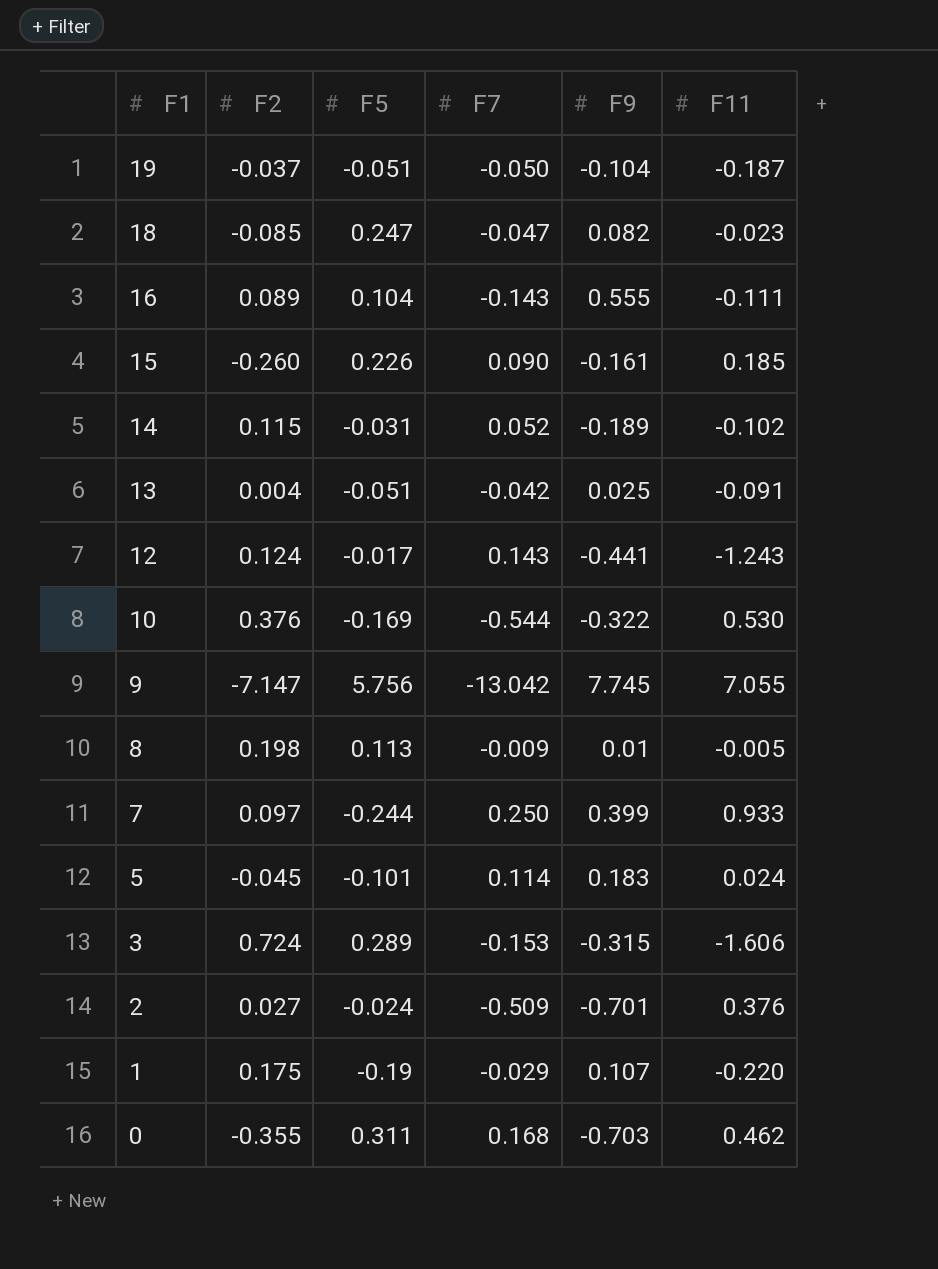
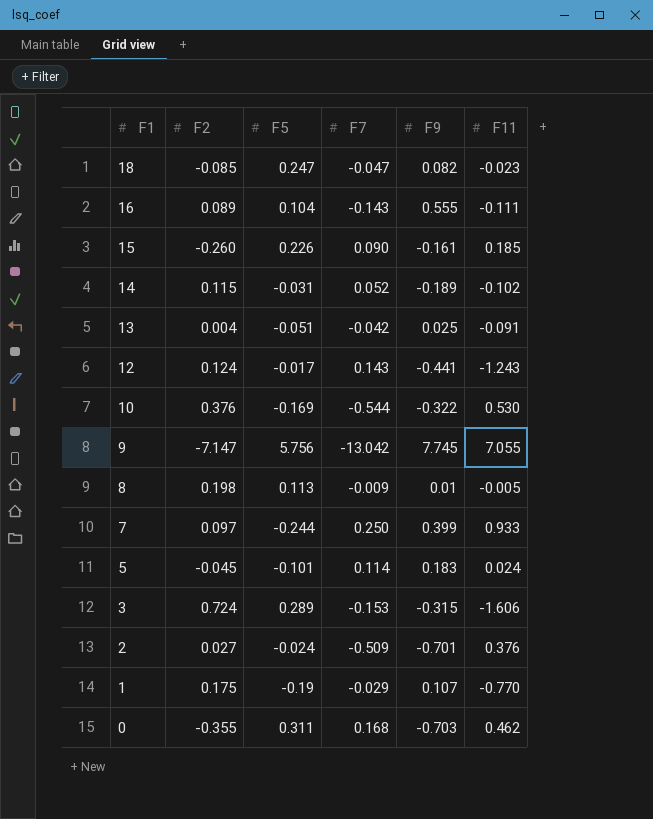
row 19: -0.037 | -0.051 | -0.050 | -0.104 | -0.187 -> none
1 | F11: -0.220 -> -0.770

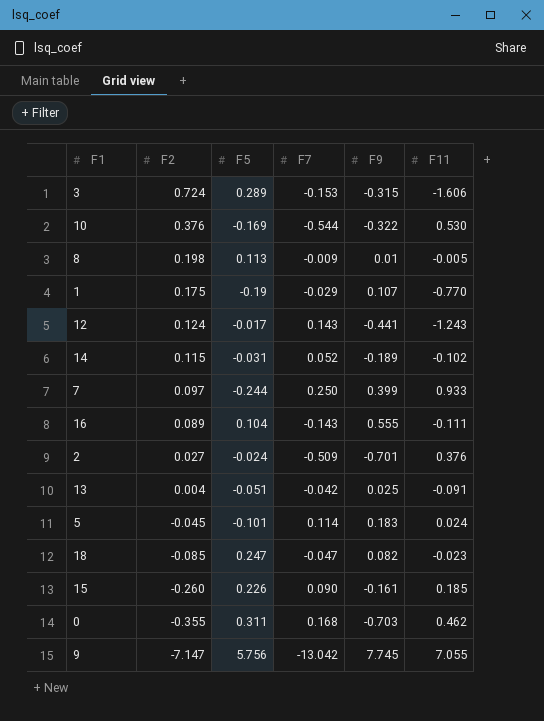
row order: F1 descending -> F2 descending

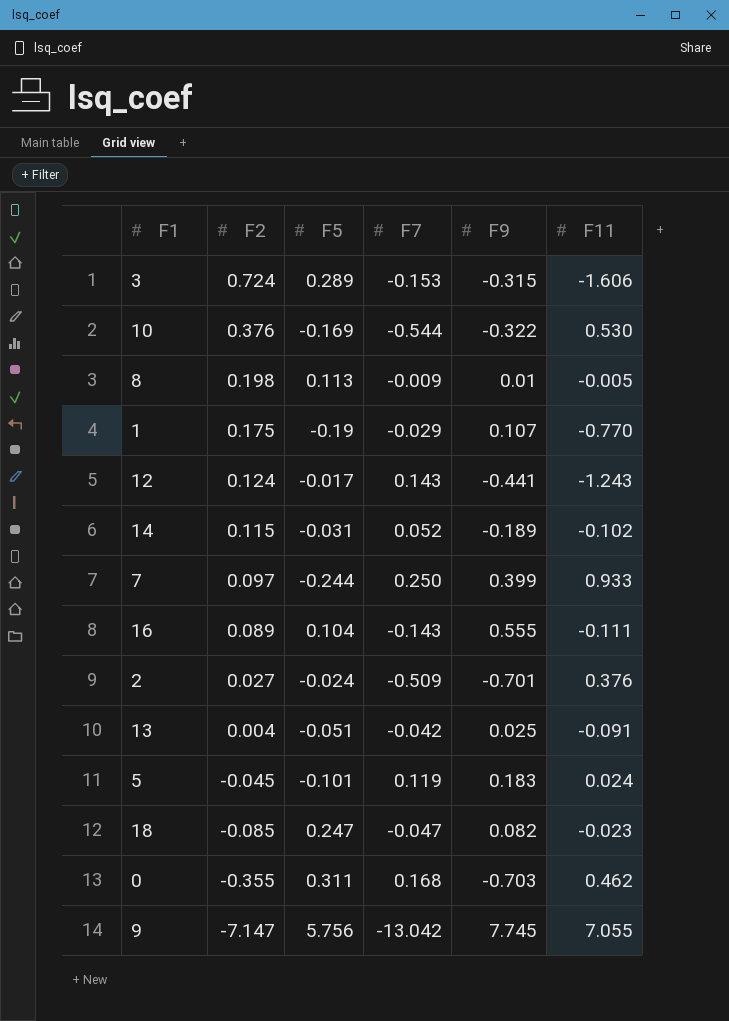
row 15: -0.260 | 0.226 | 0.090 | -0.161 | 0.185 -> none
5 | F7: 0.114 -> 0.119

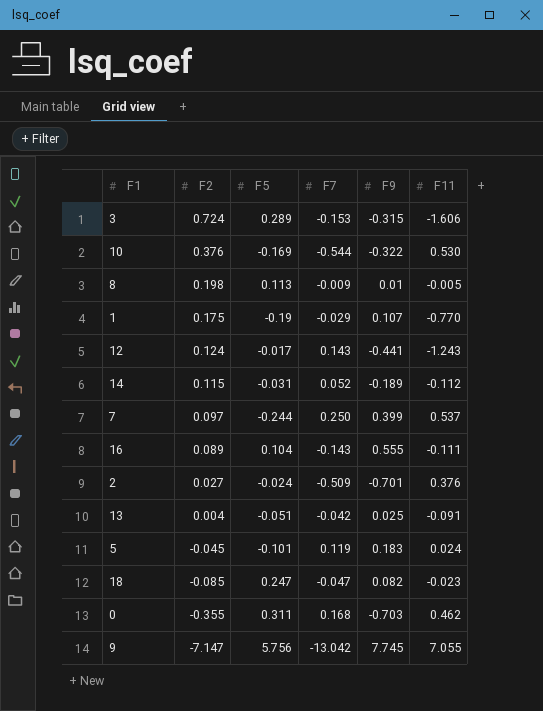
14 | F11: -0.102 -> -0.112
7 | F11: 0.933 -> 0.537

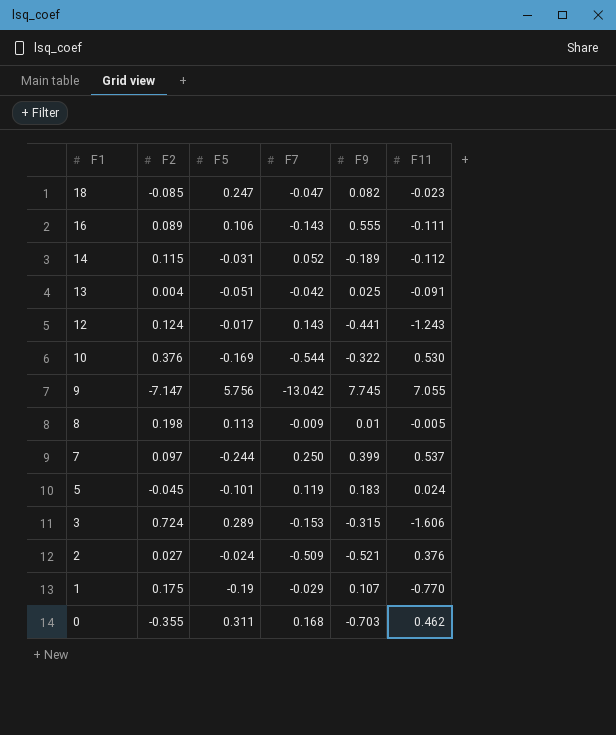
row order: F2 descending -> F1 descending
16 | F5: 0.104 -> 0.106
2 | F9: -0.701 -> -0.521

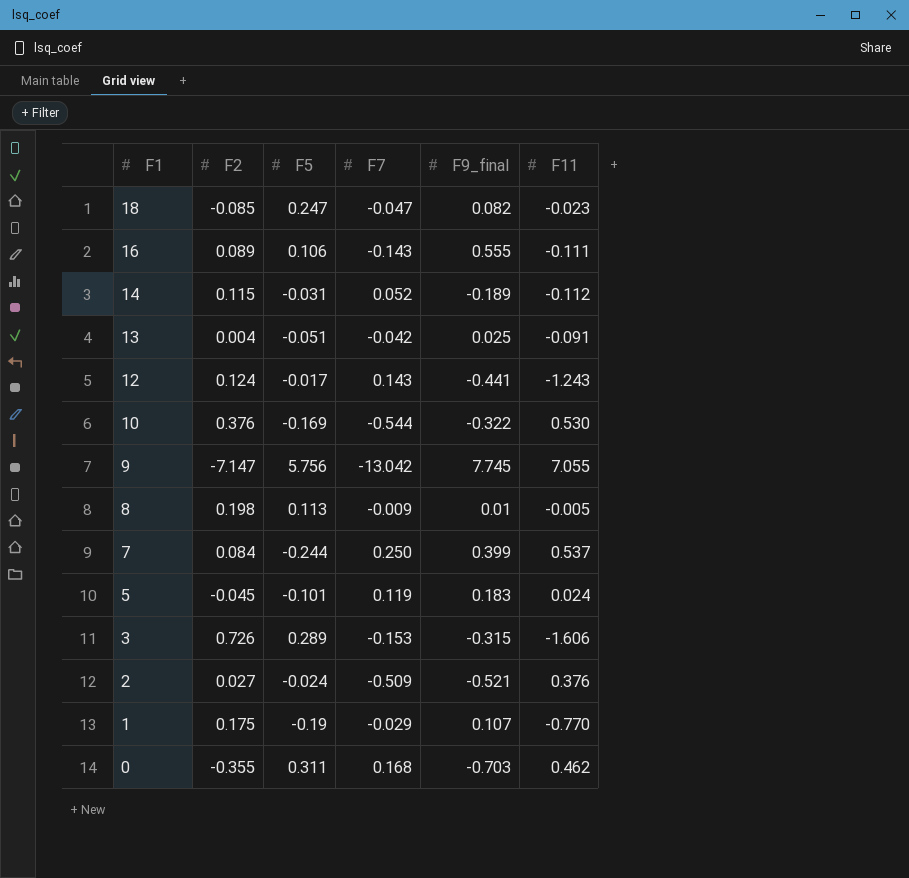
column name: F9 -> F9_final
7 | F2: 0.097 -> 0.084
3 | F2: 0.724 -> 0.726

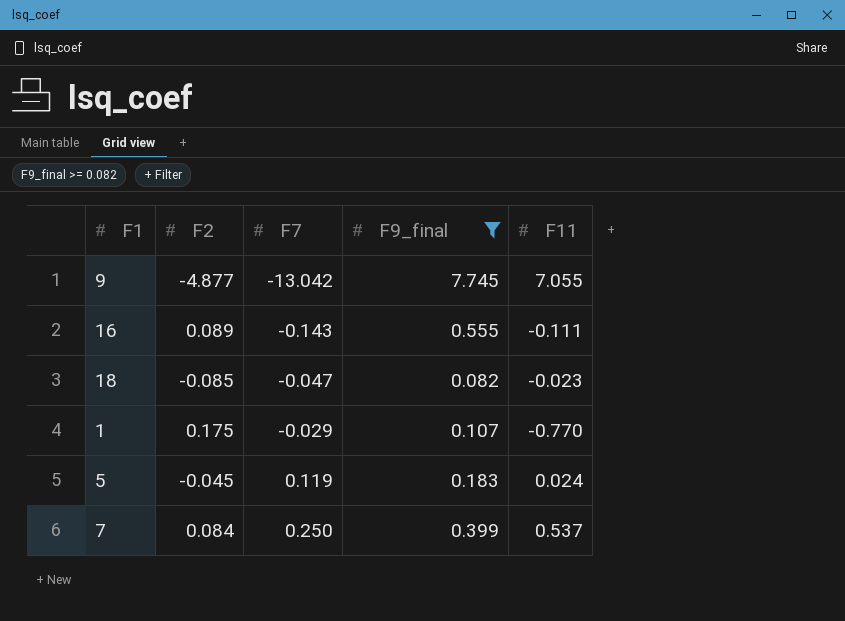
filter: none -> F9_final >= 0.082
row order: F1 descending -> F7 ascending
column F5 | position: 3 -> none
9 | F2: -7.147 -> -4.877

